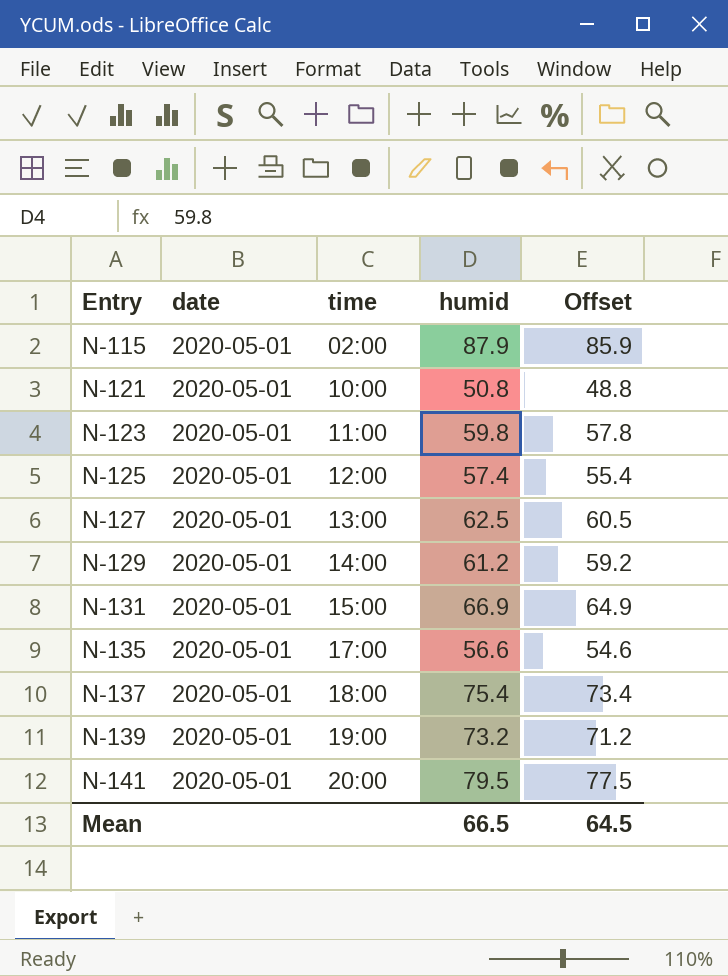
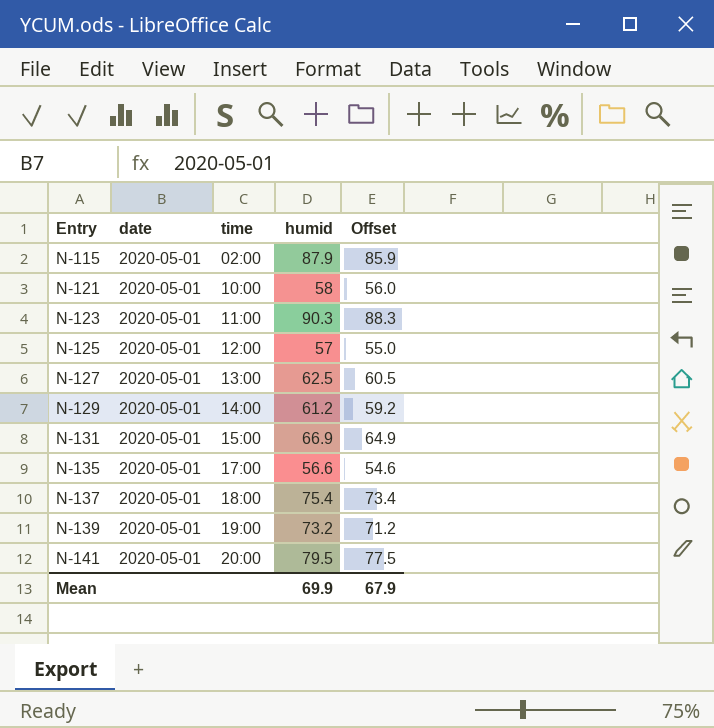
N-121 | humid: 50.8 -> 58
N-121 | Offset: 48.8 -> 56.0
N-123 | humid: 59.8 -> 90.3
N-123 | Offset: 57.8 -> 88.3
N-125 | humid: 57.4 -> 57
N-125 | Offset: 55.4 -> 55.0
Mean | humid: 66.5 -> 69.9
Mean | Offset: 64.5 -> 67.9

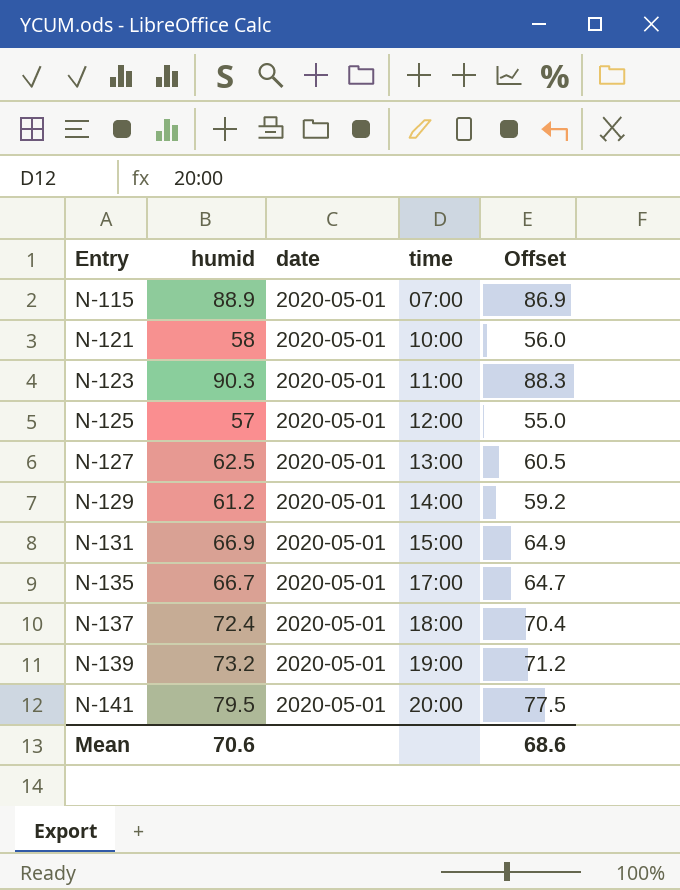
column humid | position: 4 -> 2
N-115 | humid: 87.9 -> 88.9
N-115 | time: 02:00 -> 07:00
N-115 | Offset: 85.9 -> 86.9
N-135 | humid: 56.6 -> 66.7
N-135 | Offset: 54.6 -> 64.7
N-137 | humid: 75.4 -> 72.4
N-137 | Offset: 73.4 -> 70.4
Mean | humid: 69.9 -> 70.6
Mean | Offset: 67.9 -> 68.6

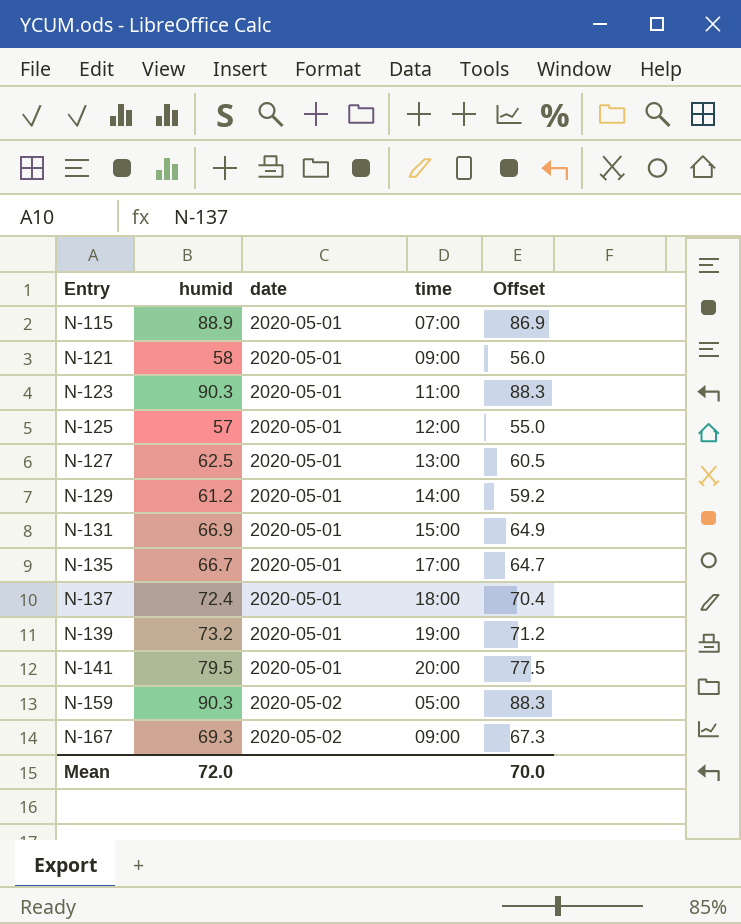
N-121 | time: 10:00 -> 09:00
row N-159: none -> 90.3 | 2020-05-02 | 05:00 | 88.3
row N-167: none -> 69.3 | 2020-05-02 | 09:00 | 67.3
Mean | humid: 70.6 -> 72.0
Mean | Offset: 68.6 -> 70.0

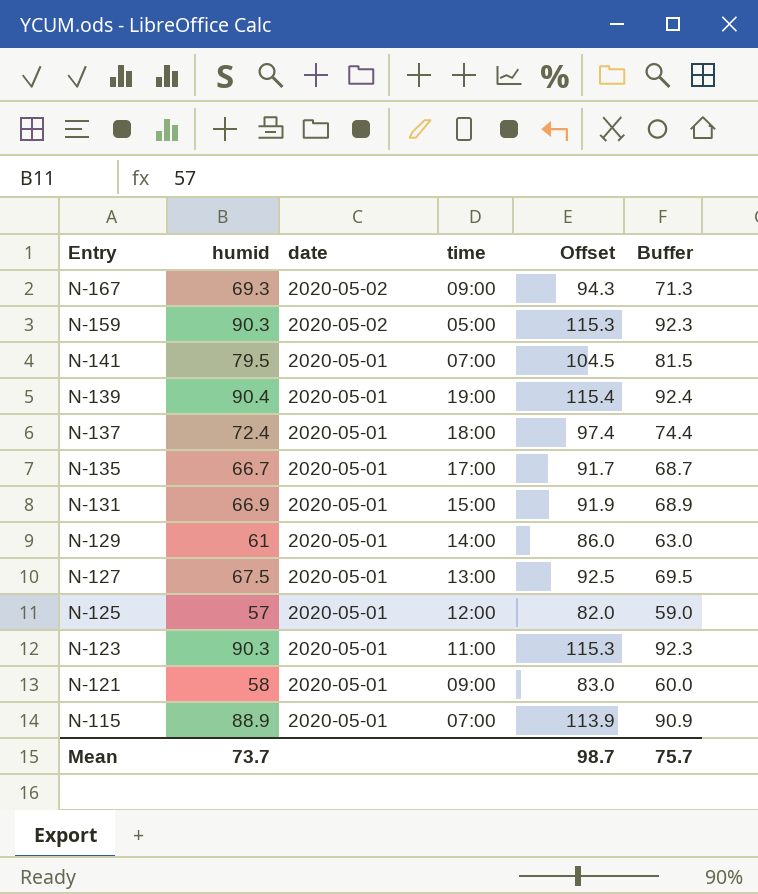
row order: Entry ascending -> Entry descending
column Offset | formula: [humid] - 2 -> [humid] + 25
column Buffer | formula: none -> [humid] + 2
N-141 | time: 20:00 -> 07:00
N-139 | humid: 73.2 -> 90.4
N-129 | humid: 61.2 -> 61
N-127 | humid: 62.5 -> 67.5
Mean | humid: 72.0 -> 73.7
Mean | Offset: 70.0 -> 98.7

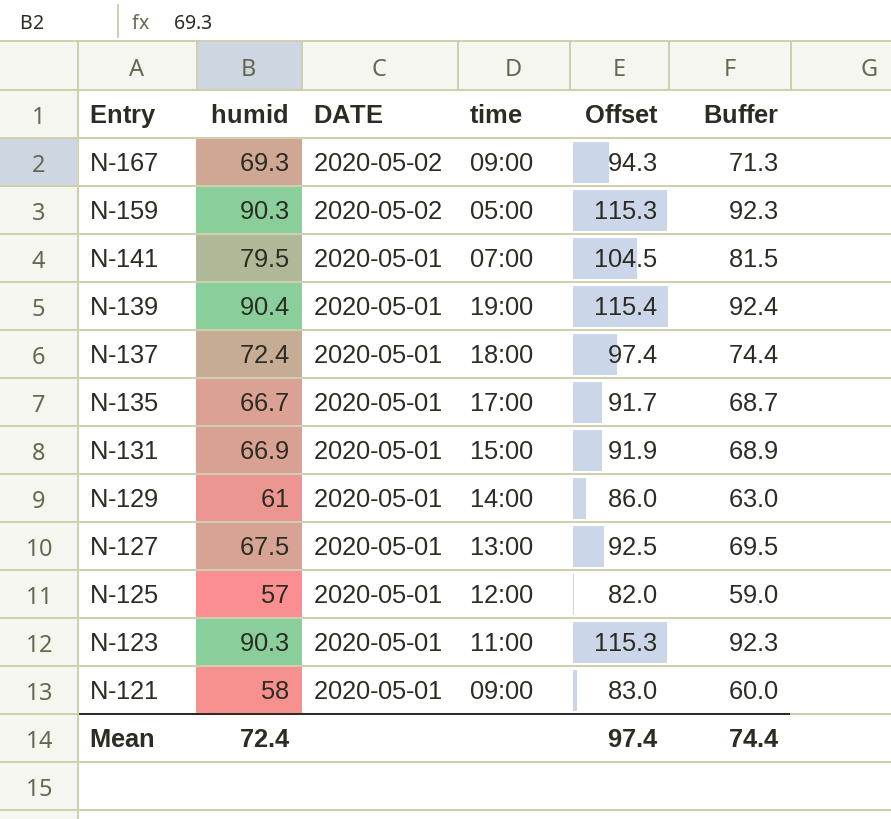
column name: date -> DATE
row N-115: 88.9 | 2020-05-01 | 07:00 | 113.9 | 90.9 -> none
Mean | humid: 73.7 -> 72.4
Mean | Offset: 98.7 -> 97.4
Mean | Buffer: 75.7 -> 74.4

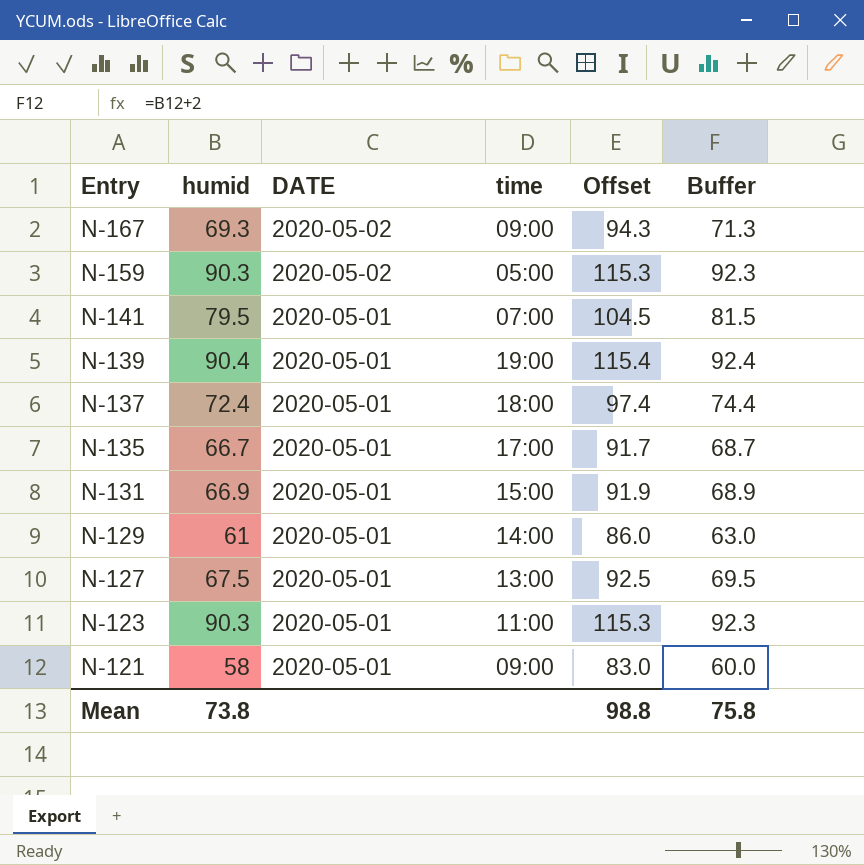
row N-125: 57 | 2020-05-01 | 12:00 | 82.0 | 59.0 -> none
Mean | humid: 72.4 -> 73.8
Mean | Offset: 97.4 -> 98.8
Mean | Buffer: 74.4 -> 75.8

